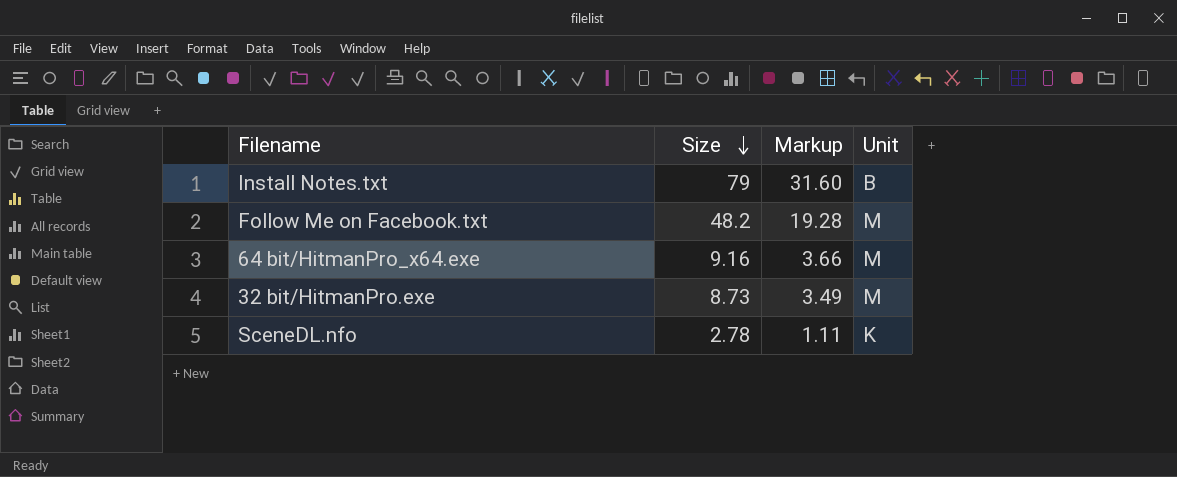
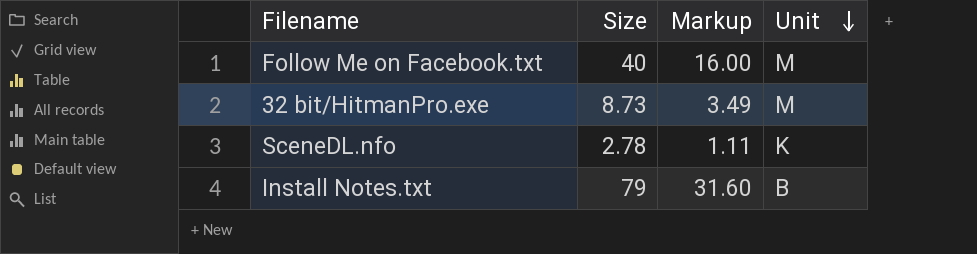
row order: Size descending -> Unit descending
row 64 bit/HitmanPro_x64.exe: 9.16 | 3.66 | M -> none
Follow Me on Facebook.txt | Size: 48.2 -> 40
Follow Me on Facebook.txt | Markup: 19.28 -> 16.00

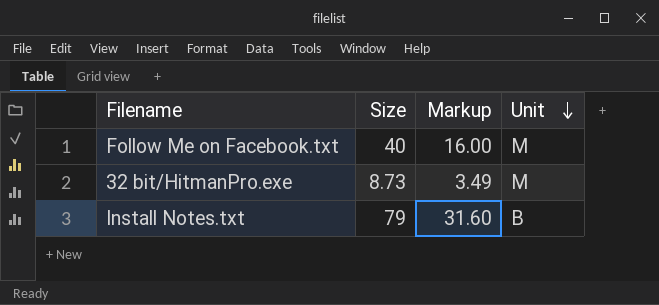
row SceneDL.nfo: 2.78 | 1.11 | K -> none

